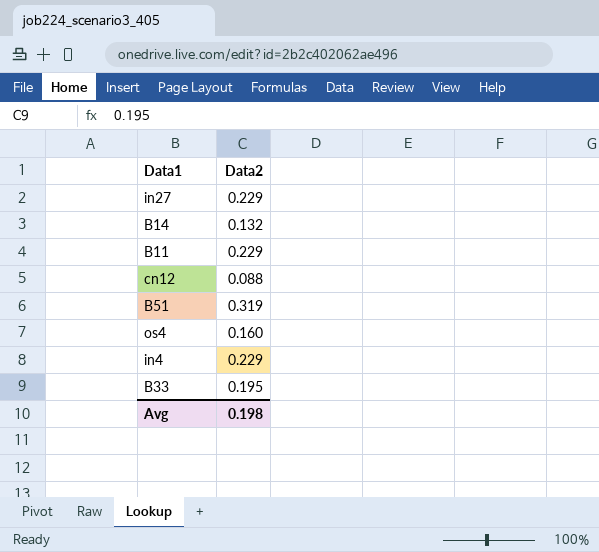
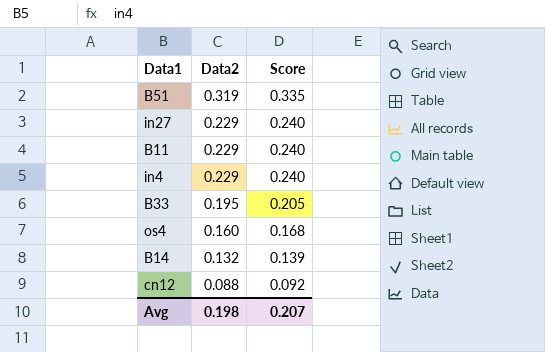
row order: none -> Data2 descending
column Score | formula: none -> [Data2] * 1.05

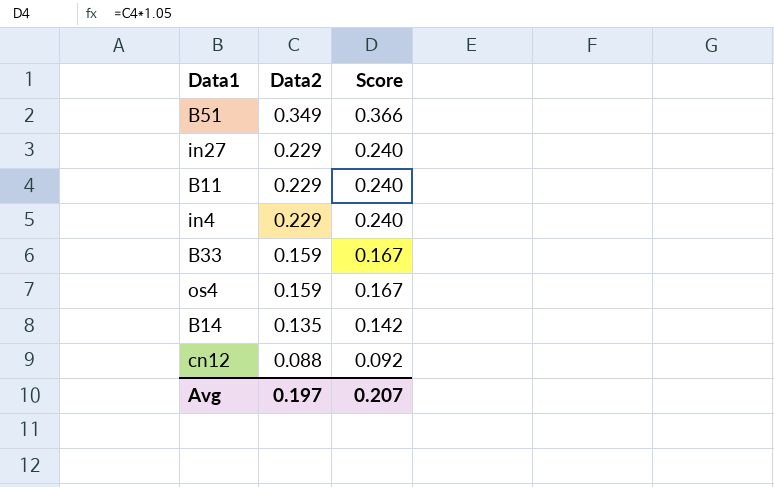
B51 | Data2: 0.319 -> 0.349
B51 | Score: 0.335 -> 0.366
B33 | Data2: 0.195 -> 0.159
B33 | Score: 0.205 -> 0.167
os4 | Data2: 0.160 -> 0.159
os4 | Score: 0.168 -> 0.167
B14 | Data2: 0.132 -> 0.135
B14 | Score: 0.139 -> 0.142
Avg | Data2: 0.198 -> 0.197

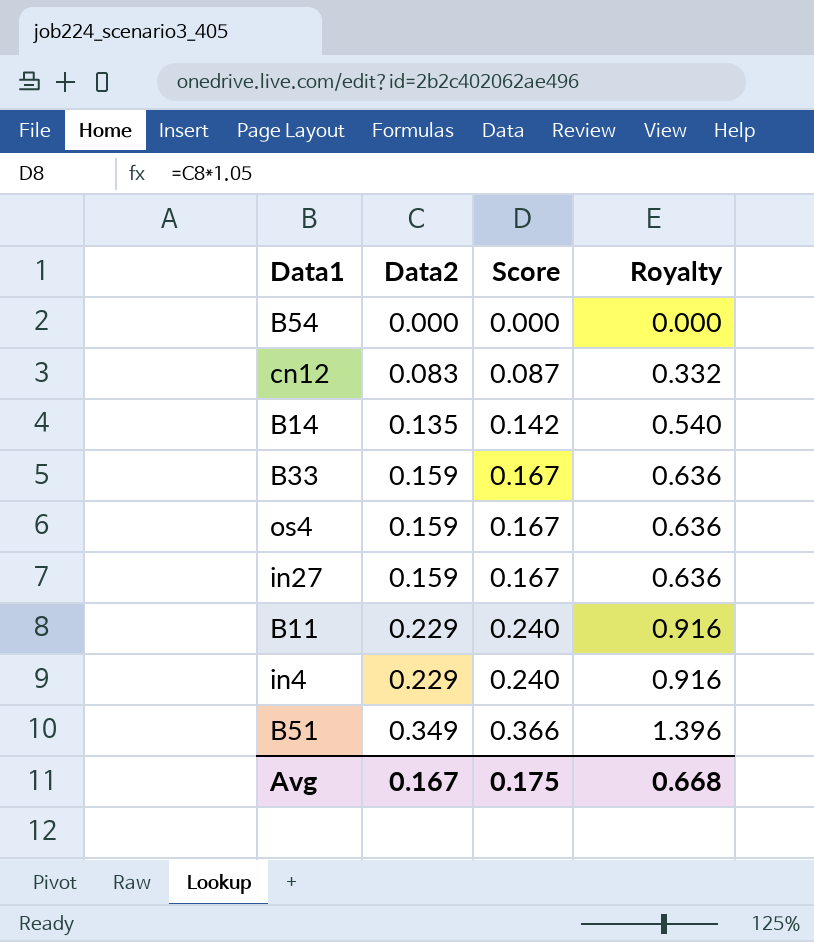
row order: Data2 descending -> Data2 ascending
column Royalty | formula: none -> [Data2] * 4
row B54: none -> 0.000 | 0.000 | 0.000
cn12 | Data2: 0.088 -> 0.083
cn12 | Score: 0.092 -> 0.087
in27 | Data2: 0.229 -> 0.159
in27 | Score: 0.240 -> 0.167
Avg | Data2: 0.197 -> 0.167
Avg | Score: 0.207 -> 0.175

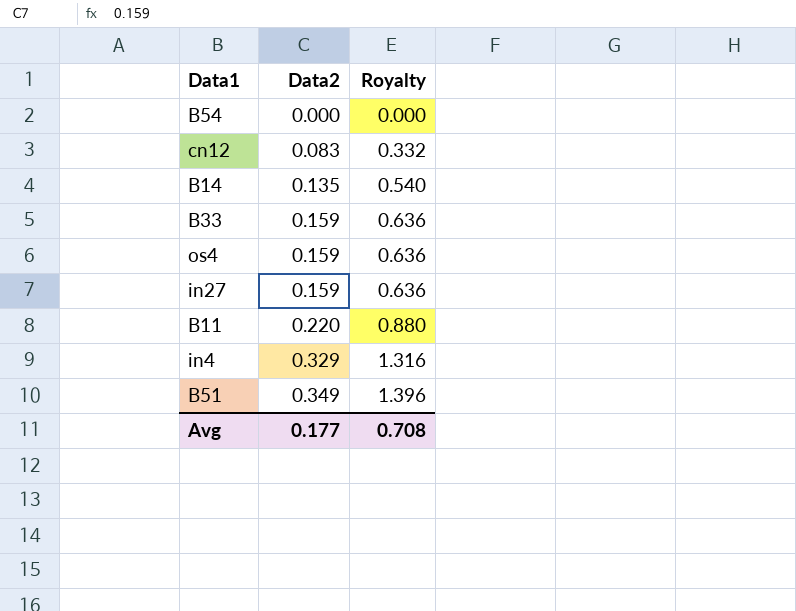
column Score | formula: [Data2] * 1.05 -> none
B11 | Data2: 0.229 -> 0.220
B11 | Royalty: 0.916 -> 0.880
in4 | Data2: 0.229 -> 0.329
in4 | Royalty: 0.916 -> 1.316
Avg | Data2: 0.167 -> 0.177
Avg | Royalty: 0.668 -> 0.708

